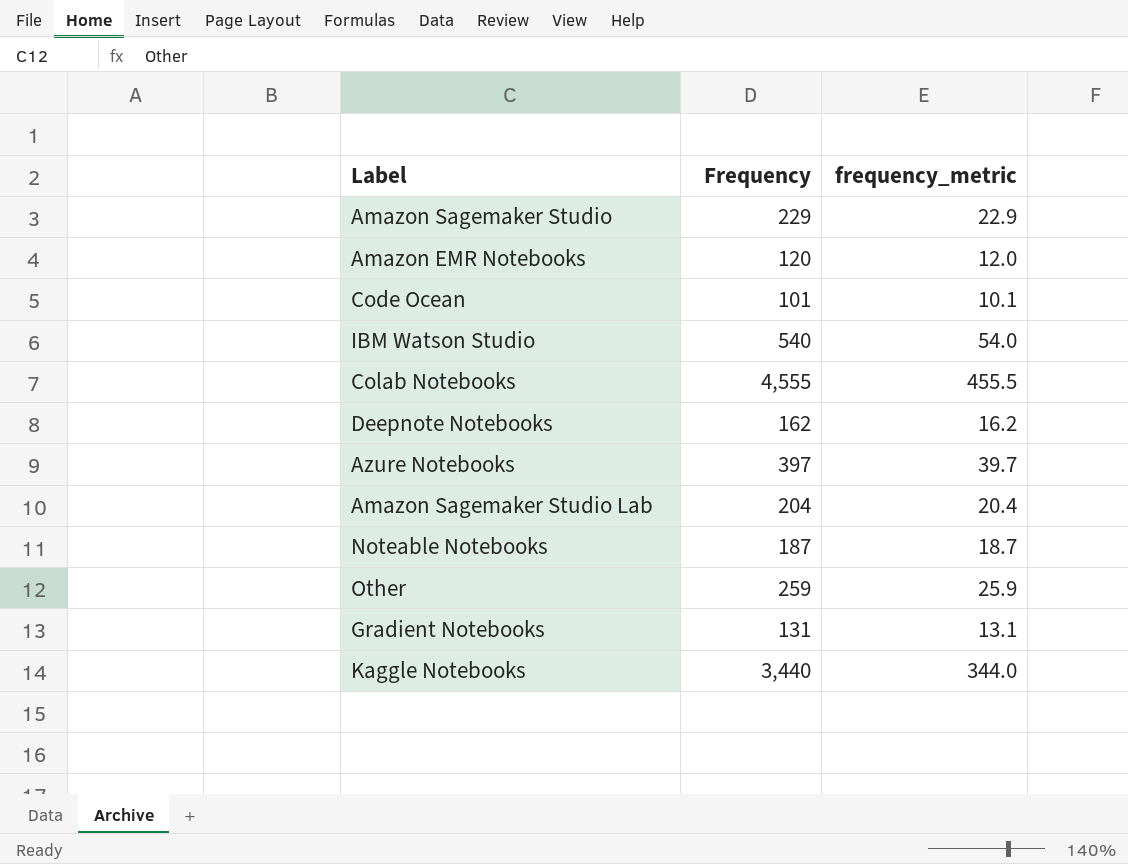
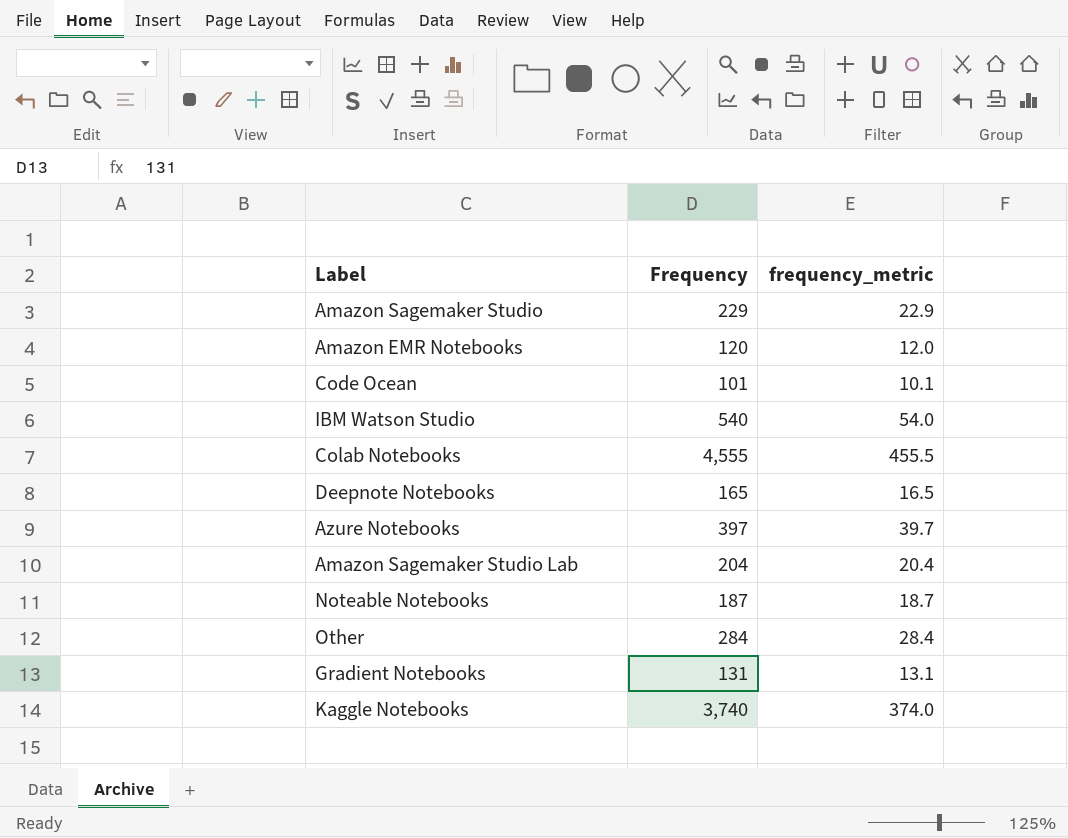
Deepnote Notebooks | Frequency: 162 -> 165
Deepnote Notebooks | frequency_metric: 16.2 -> 16.5
Other | Frequency: 259 -> 284
Other | frequency_metric: 25.9 -> 28.4
Kaggle Notebooks | Frequency: 3,440 -> 3,740
Kaggle Notebooks | frequency_metric: 344.0 -> 374.0

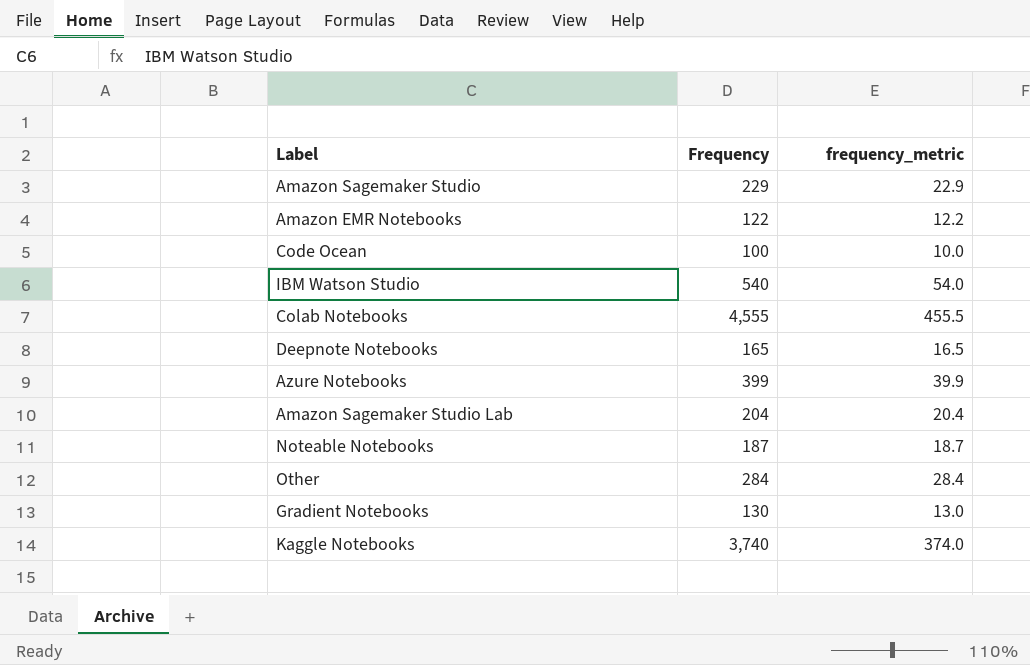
Amazon EMR Notebooks | Frequency: 120 -> 122
Amazon EMR Notebooks | frequency_metric: 12.0 -> 12.2
Code Ocean | Frequency: 101 -> 100
Code Ocean | frequency_metric: 10.1 -> 10.0
Azure Notebooks | Frequency: 397 -> 399
Azure Notebooks | frequency_metric: 39.7 -> 39.9
Gradient Notebooks | Frequency: 131 -> 130
Gradient Notebooks | frequency_metric: 13.1 -> 13.0

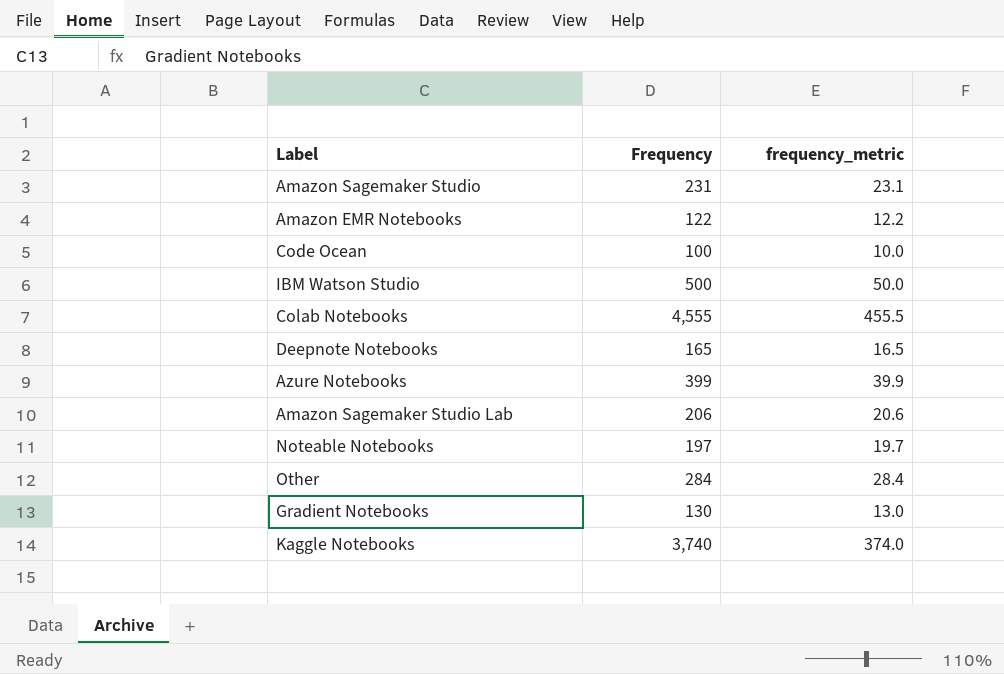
Amazon Sagemaker Studio | Frequency: 229 -> 231
Amazon Sagemaker Studio | frequency_metric: 22.9 -> 23.1
IBM Watson Studio | Frequency: 540 -> 500
IBM Watson Studio | frequency_metric: 54.0 -> 50.0
Amazon Sagemaker Studio Lab | Frequency: 204 -> 206
Amazon Sagemaker Studio Lab | frequency_metric: 20.4 -> 20.6
Noteable Notebooks | Frequency: 187 -> 197
Noteable Notebooks | frequency_metric: 18.7 -> 19.7

